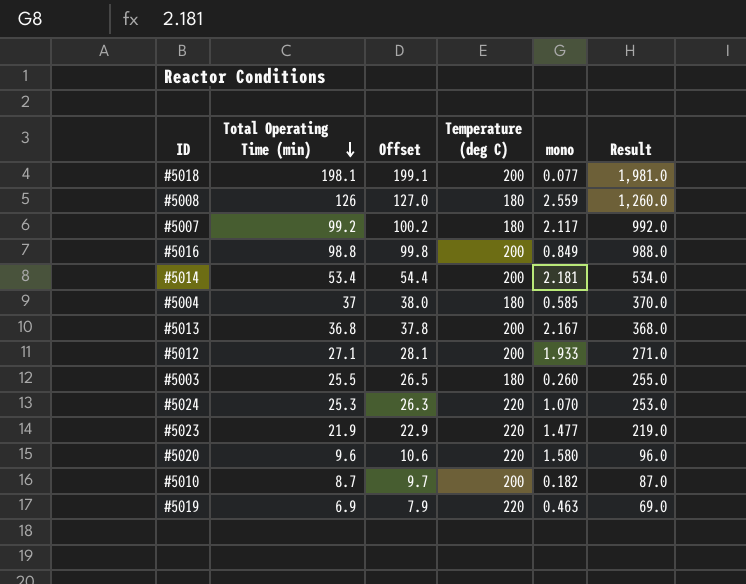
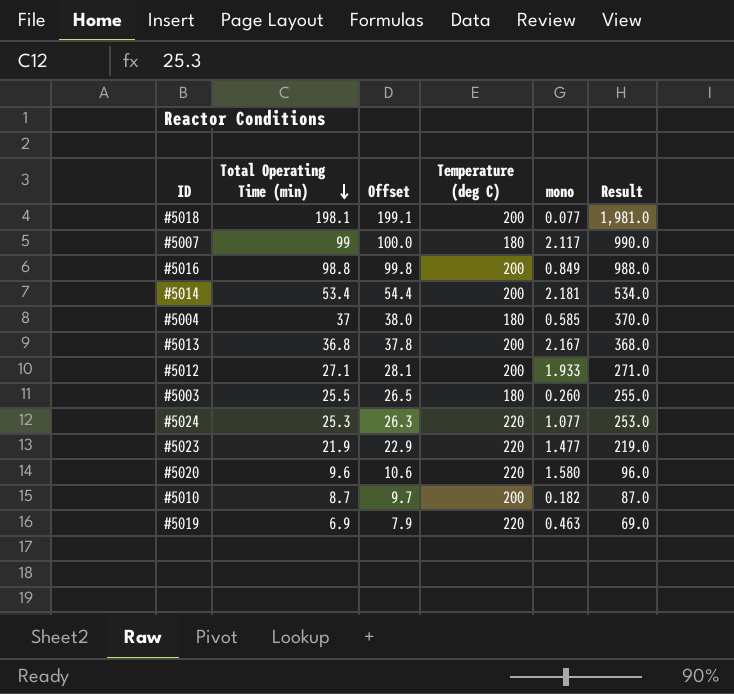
row #5008: 126 | 127.0 | 180 | 2.559 | 1,260.0 -> none
#5007 | Total Operating Time (min): 99.2 -> 99
#5007 | Offset: 100.2 -> 100.0
#5007 | Result: 992.0 -> 990.0
#5024 | mono: 1.070 -> 1.077

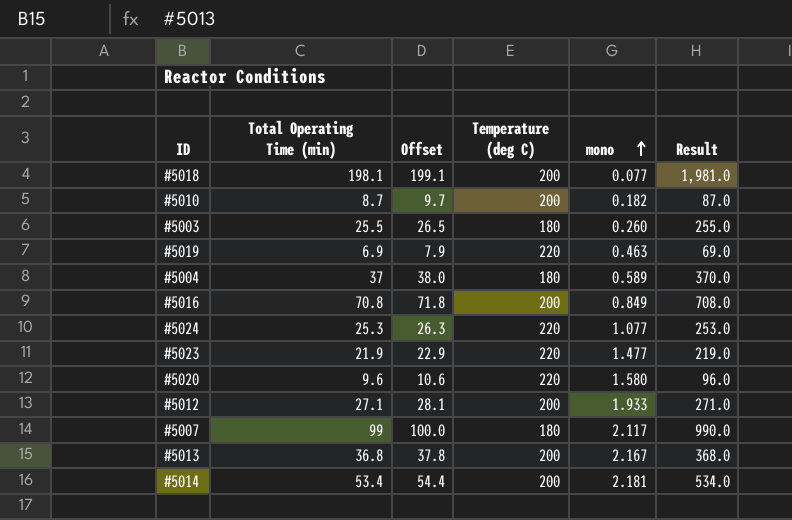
row order: Total Operating Time (min) descending -> mono ascending
#5004 | mono: 0.585 -> 0.589
#5016 | Total Operating Time (min): 98.8 -> 70.8
#5016 | Offset: 99.8 -> 71.8
#5016 | Result: 988.0 -> 708.0

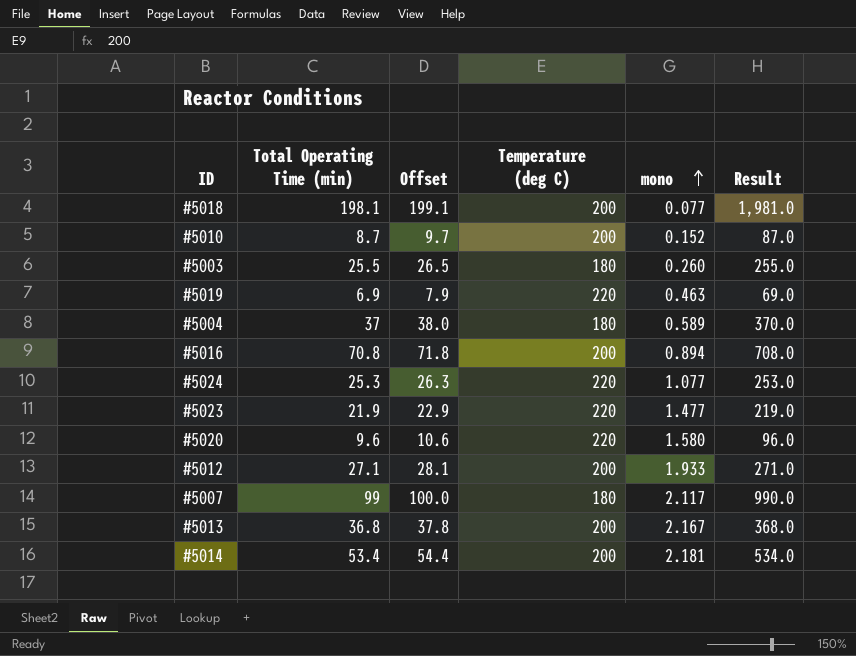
#5010 | mono: 0.182 -> 0.152
#5016 | mono: 0.849 -> 0.894

